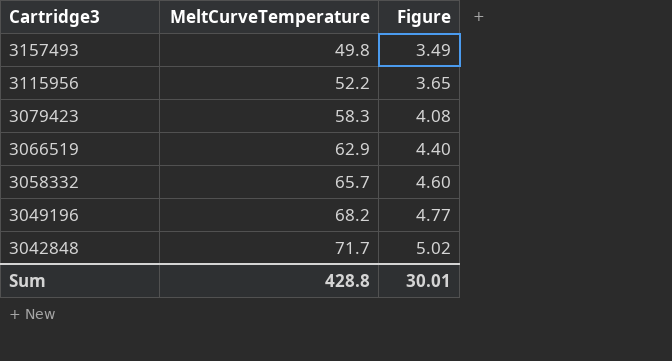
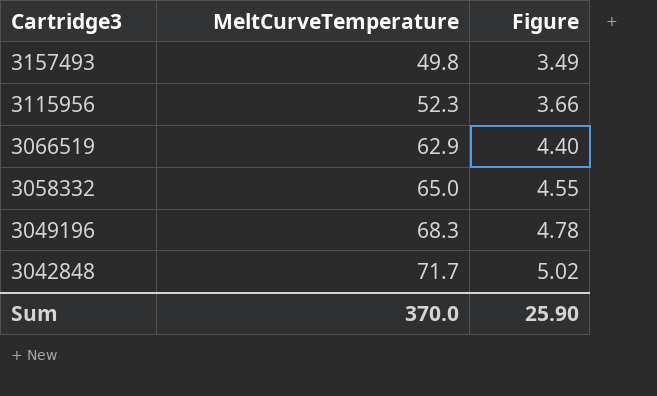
row 3079423: 58.3 | 4.08 -> none
3115956 | MeltCurveTemperature: 52.2 -> 52.3
3115956 | Figure: 3.65 -> 3.66
3058332 | MeltCurveTemperature: 65.7 -> 65.0
3058332 | Figure: 4.60 -> 4.55
3049196 | MeltCurveTemperature: 68.2 -> 68.3
3049196 | Figure: 4.77 -> 4.78
Sum | MeltCurveTemperature: 428.8 -> 370.0
Sum | Figure: 30.01 -> 25.90

